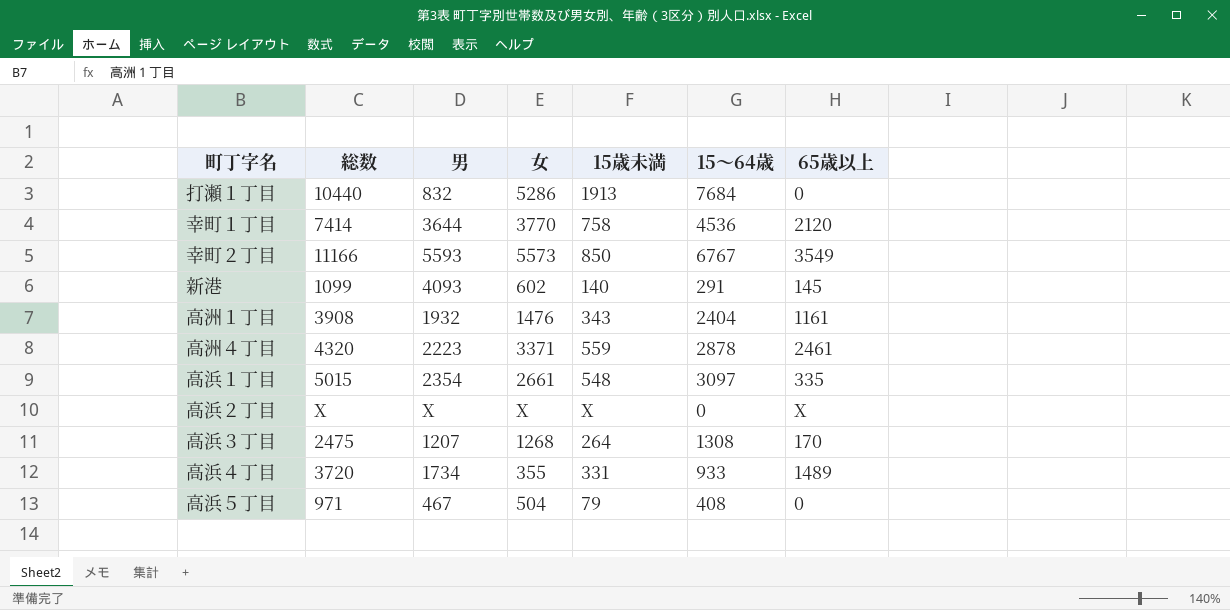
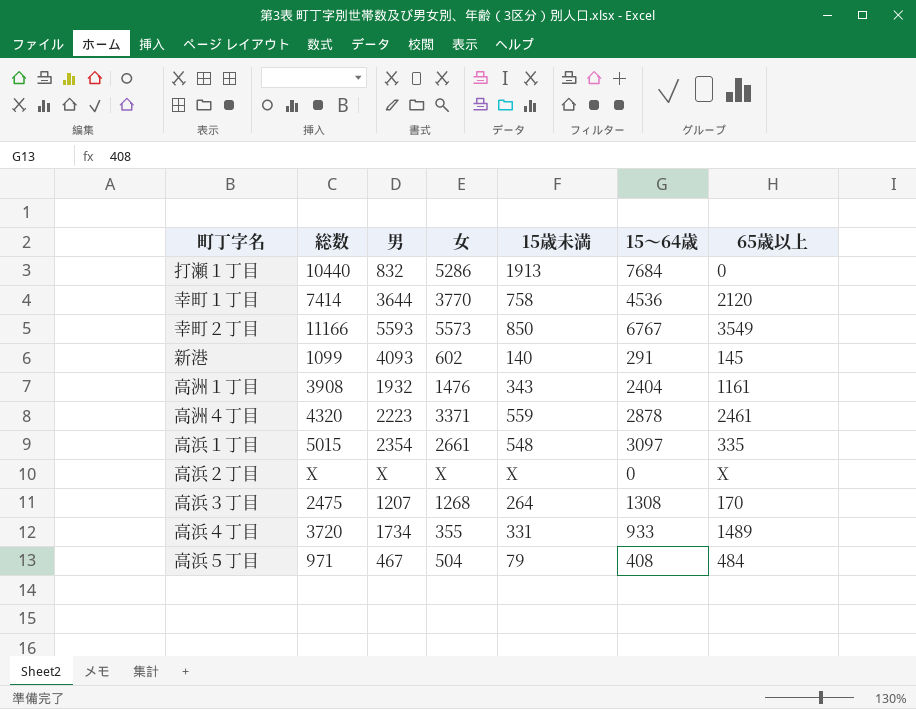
高浜５丁目 | 65歳以上: 0 -> 484

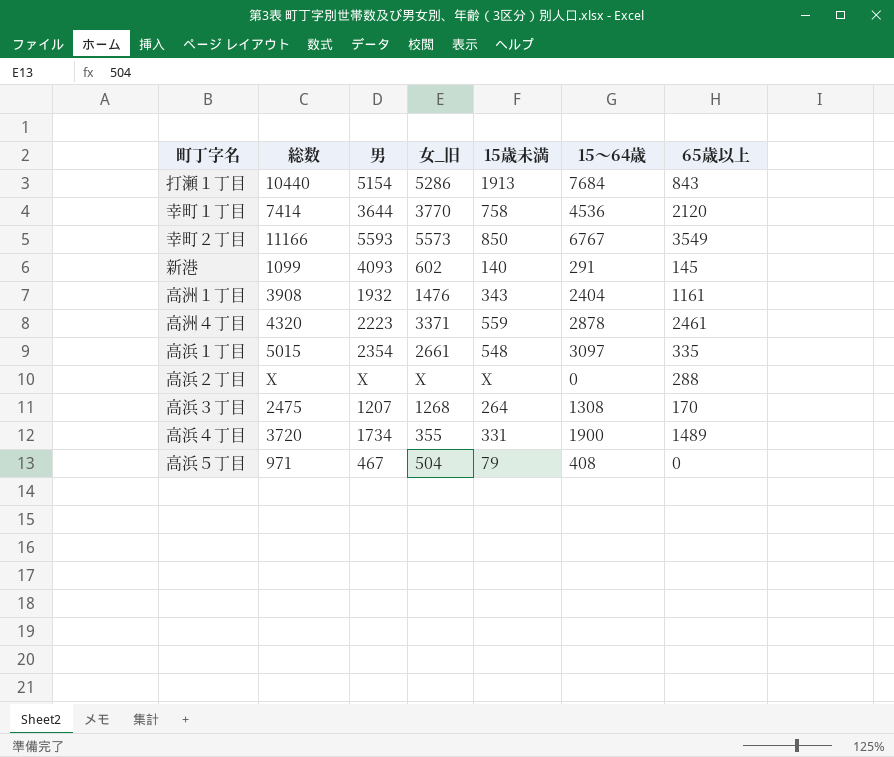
column name: 女 -> 女_旧
打瀬１丁目 | 男: 832 -> 5154
打瀬１丁目 | 65歳以上: 0 -> 843
高浜２丁目 | 65歳以上: X -> 288
高浜４丁目 | 15～64歳: 933 -> 1900
高浜５丁目 | 65歳以上: 484 -> 0

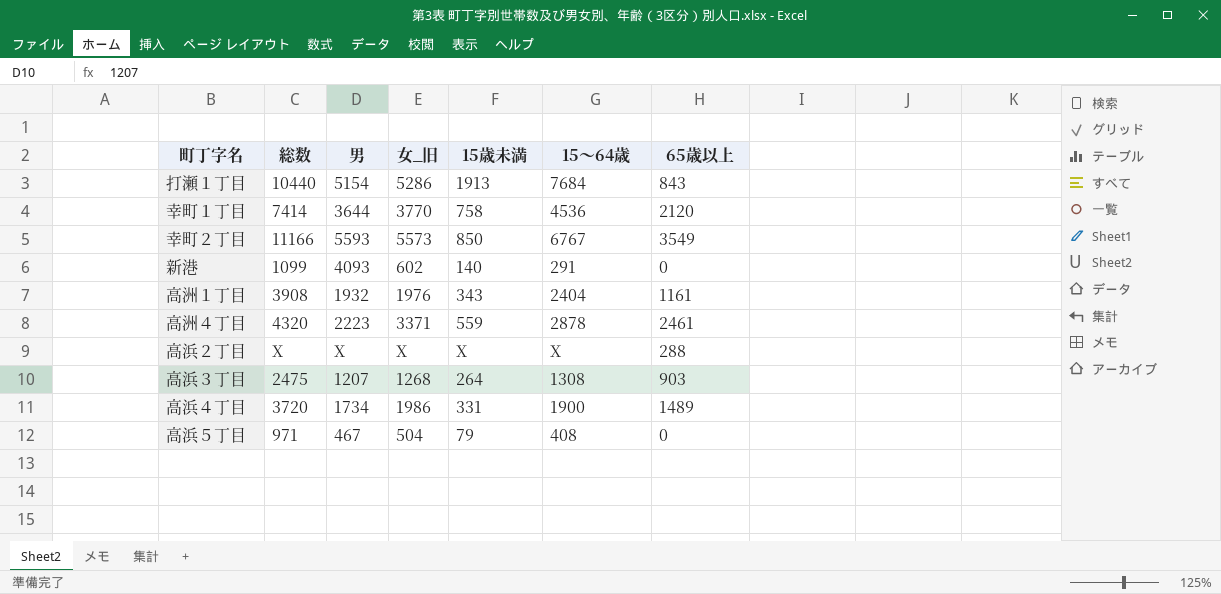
row 高浜１丁目: 5015 | 2354 | 2661 | 548 | 3097 | 335 -> none
新港 | 65歳以上: 145 -> 0
高洲１丁目 | 女_旧: 1476 -> 1976
高浜２丁目 | 15～64歳: 0 -> X
高浜３丁目 | 65歳以上: 170 -> 903
高浜４丁目 | 女_旧: 355 -> 1986

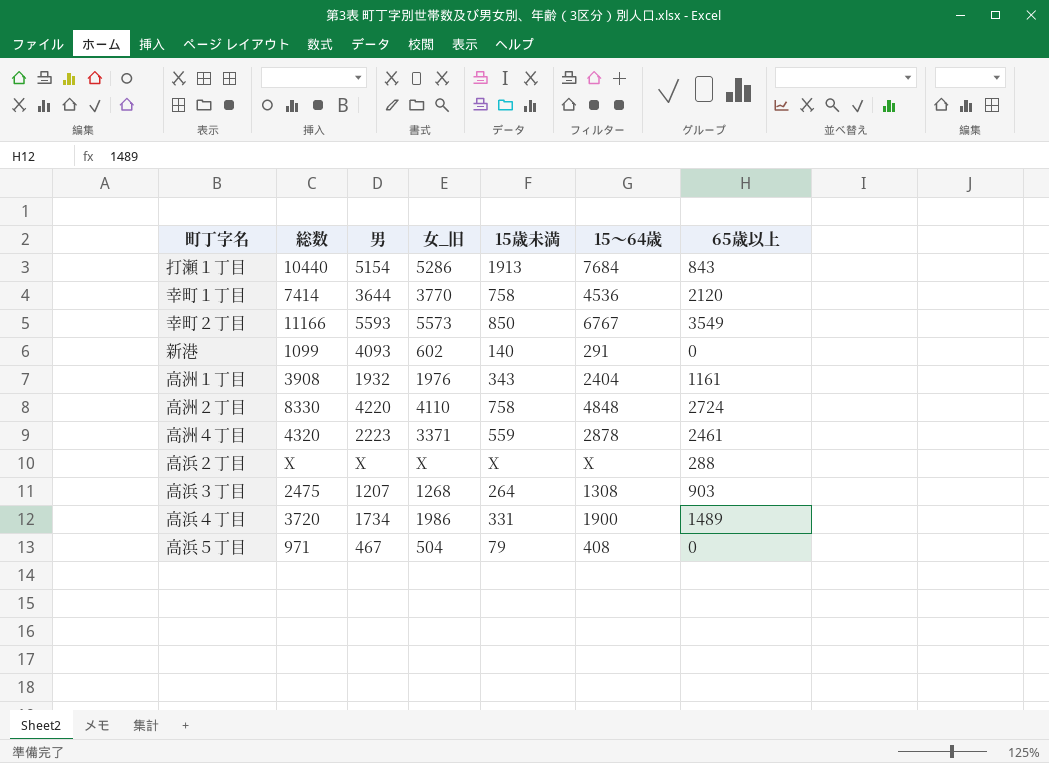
row 高洲２丁目: none -> 8330 | 4220 | 4110 | 758 | 4848 | 2724

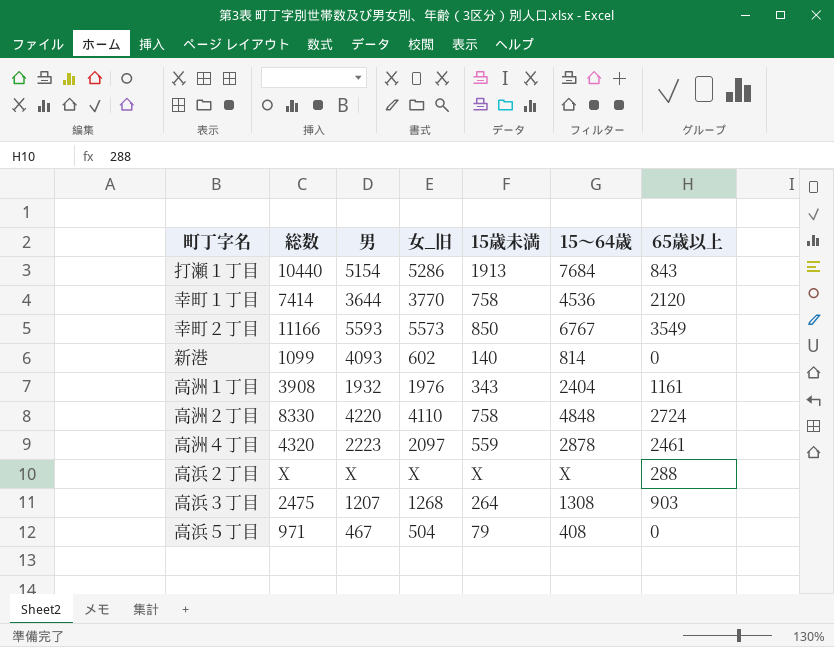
row 高浜４丁目: 3720 | 1734 | 1986 | 331 | 1900 | 1489 -> none
新港 | 15～64歳: 291 -> 814
高洲４丁目 | 女_旧: 3371 -> 2097

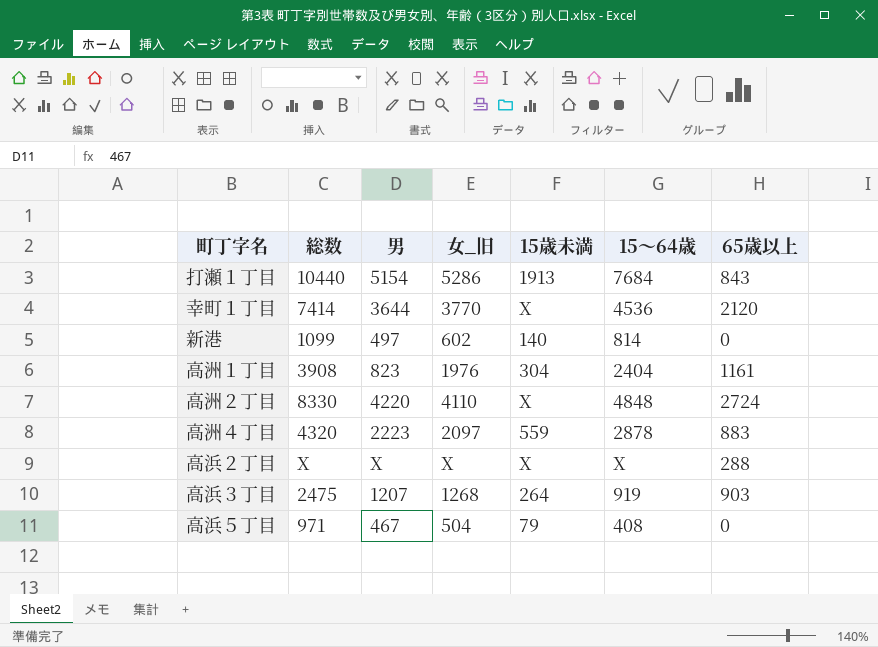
row 幸町２丁目: 11166 | 5593 | 5573 | 850 | 6767 | 3549 -> none
幸町１丁目 | 15歳未満: 758 -> X
新港 | 男: 4093 -> 497
高洲１丁目 | 男: 1932 -> 823
高洲１丁目 | 15歳未満: 343 -> 304
高洲２丁目 | 15歳未満: 758 -> X
高洲４丁目 | 65歳以上: 2461 -> 883
高浜３丁目 | 15～64歳: 1308 -> 919

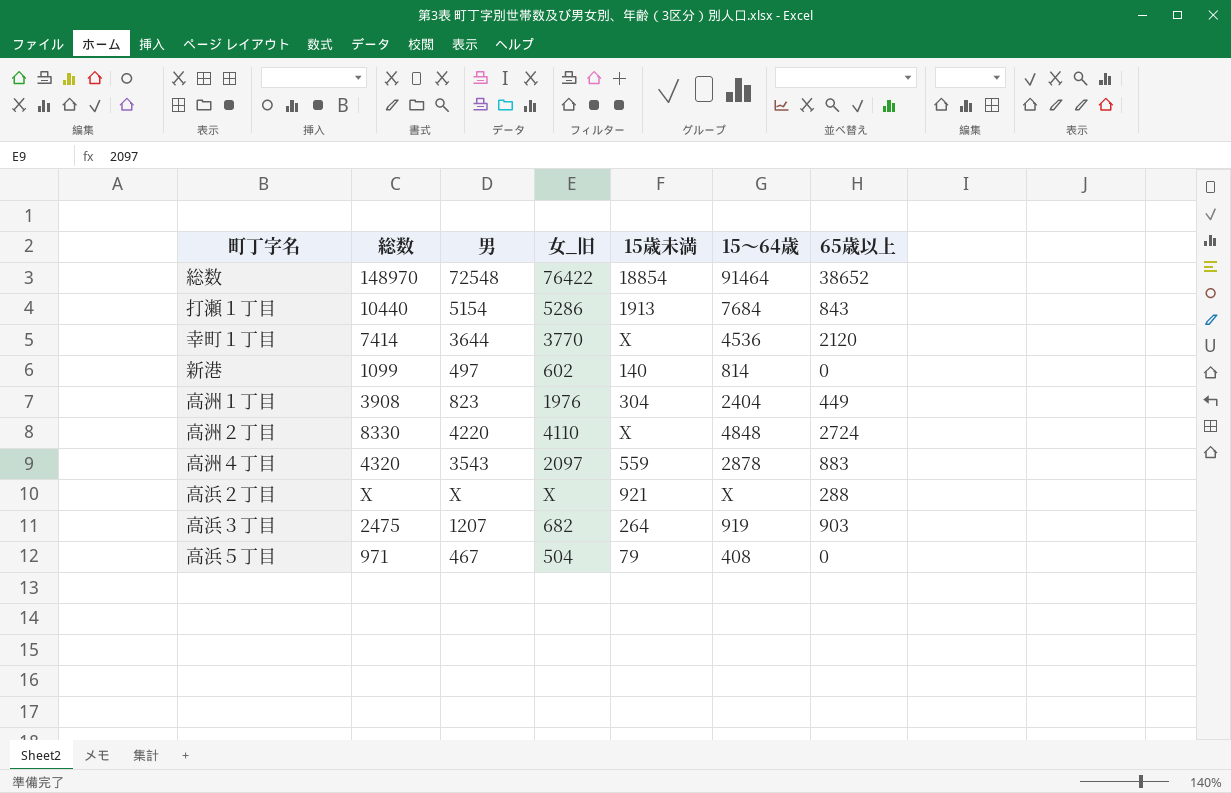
row 総数: none -> 148970 | 72548 | 76422 | 18854 | 91464 | 38652
高洲１丁目 | 65歳以上: 1161 -> 449
高洲４丁目 | 男: 2223 -> 3543
高浜２丁目 | 15歳未満: X -> 921
高浜３丁目 | 女_旧: 1268 -> 682

